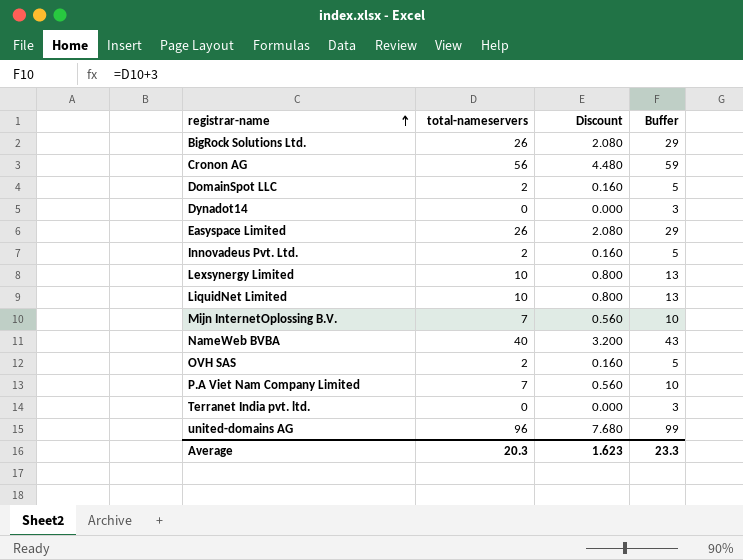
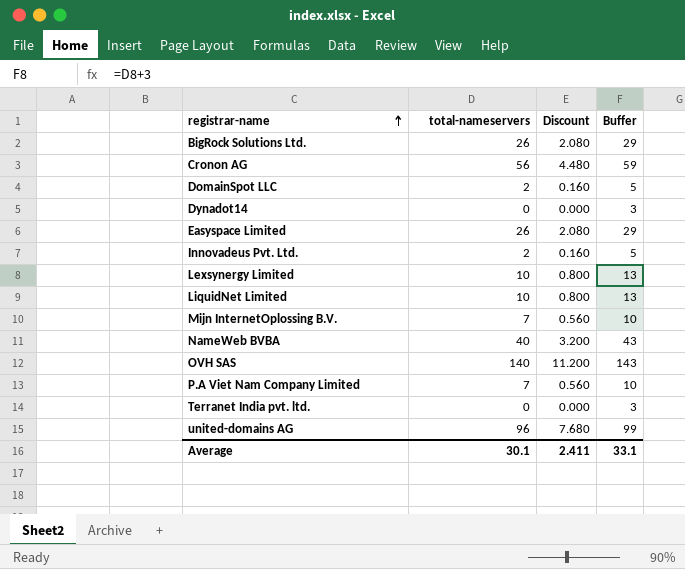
OVH SAS | total-nameservers: 2 -> 140
OVH SAS | Discount: 0.160 -> 11.200
OVH SAS | Buffer: 5 -> 143
Average | total-nameservers: 20.3 -> 30.1
Average | Discount: 1.623 -> 2.411
Average | Buffer: 23.3 -> 33.1

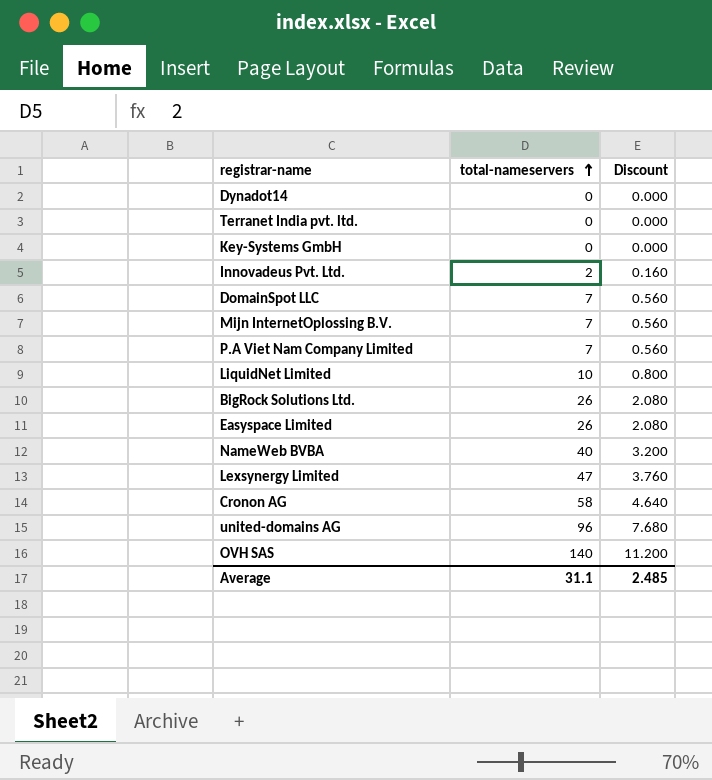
row order: registrar-name ascending -> total-nameservers ascending
column Buffer | formula: [total-nameservers] + 3 -> none
row Key-Systems GmbH: none -> 0 | 0.000
DomainSpot LLC | total-nameservers: 2 -> 7
DomainSpot LLC | Discount: 0.160 -> 0.560
Lexsynergy Limited | total-nameservers: 10 -> 47
Lexsynergy Limited | Discount: 0.800 -> 3.760
Cronon AG | total-nameservers: 56 -> 58
Cronon AG | Discount: 4.480 -> 4.640
Average | total-nameservers: 30.1 -> 31.1
Average | Discount: 2.411 -> 2.485

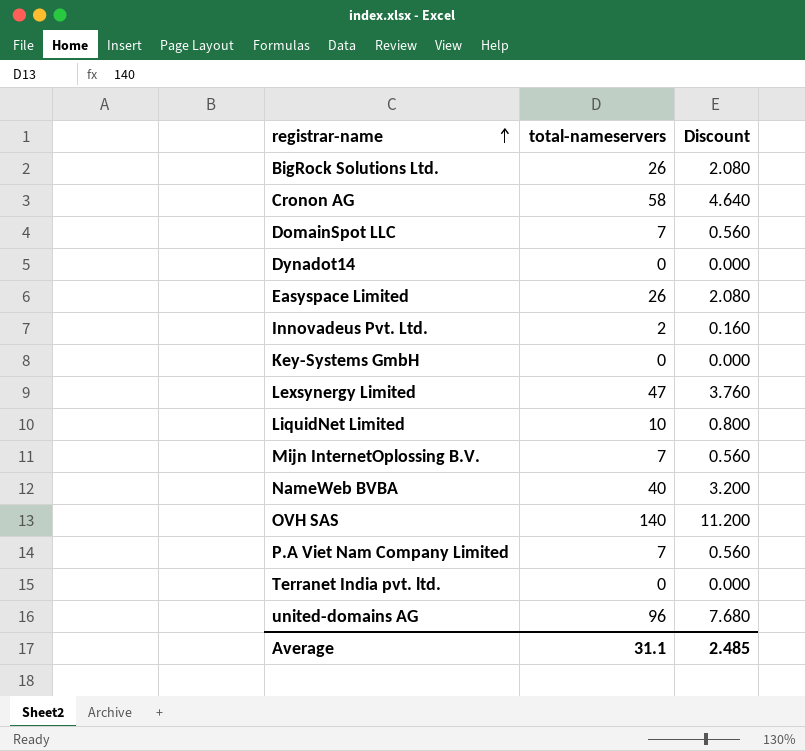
row order: total-nameservers ascending -> registrar-name ascending

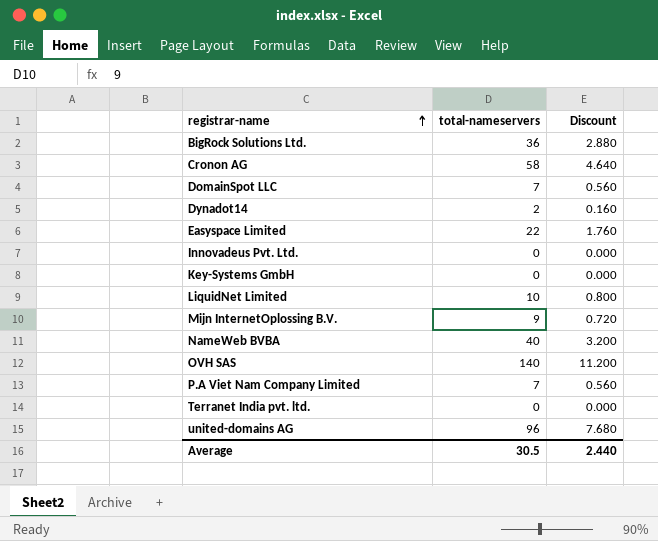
row Lexsynergy Limited: 47 | 3.760 -> none
BigRock Solutions Ltd. | total-nameservers: 26 -> 36
BigRock Solutions Ltd. | Discount: 2.080 -> 2.880
Dynadot14 | total-nameservers: 0 -> 2
Dynadot14 | Discount: 0.000 -> 0.160
Easyspace Limited | total-nameservers: 26 -> 22
Easyspace Limited | Discount: 2.080 -> 1.760
Innovadeus Pvt. Ltd. | total-nameservers: 2 -> 0
Innovadeus Pvt. Ltd. | Discount: 0.160 -> 0.000
Mijn InternetOplossing B.V. | total-nameservers: 7 -> 9
Mijn InternetOplossing B.V. | Discount: 0.560 -> 0.720
Average | total-nameservers: 31.1 -> 30.5
Average | Discount: 2.485 -> 2.440

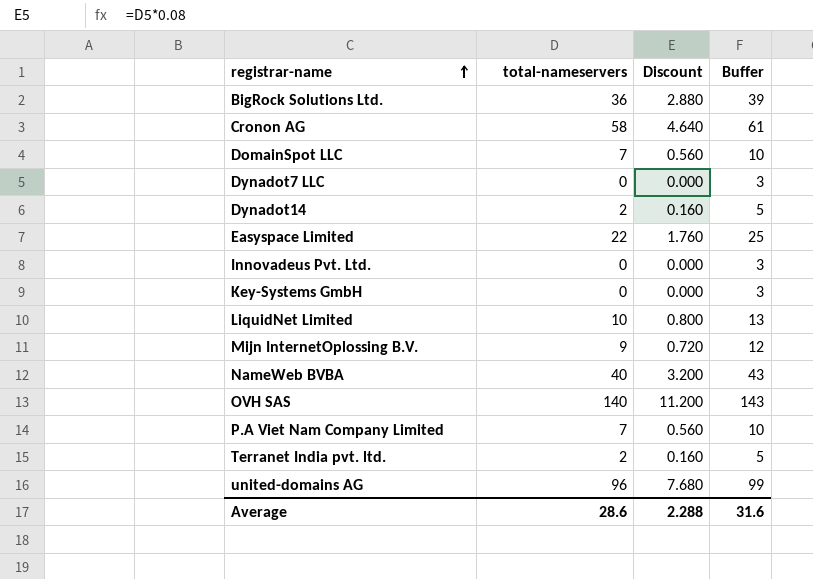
column Buffer | formula: none -> [total-nameservers] + 3
row Dynadot7 LLC: none -> 0 | 0.000 | 3
Terranet India pvt. ltd. | total-nameservers: 0 -> 2
Terranet India pvt. ltd. | Discount: 0.000 -> 0.160
Average | total-nameservers: 30.5 -> 28.6
Average | Discount: 2.440 -> 2.288

